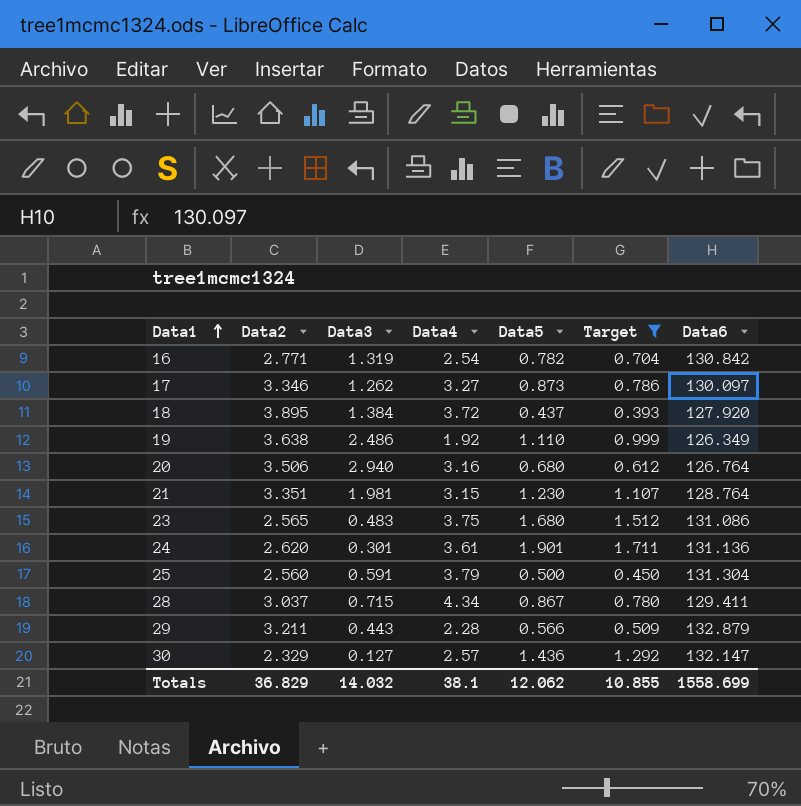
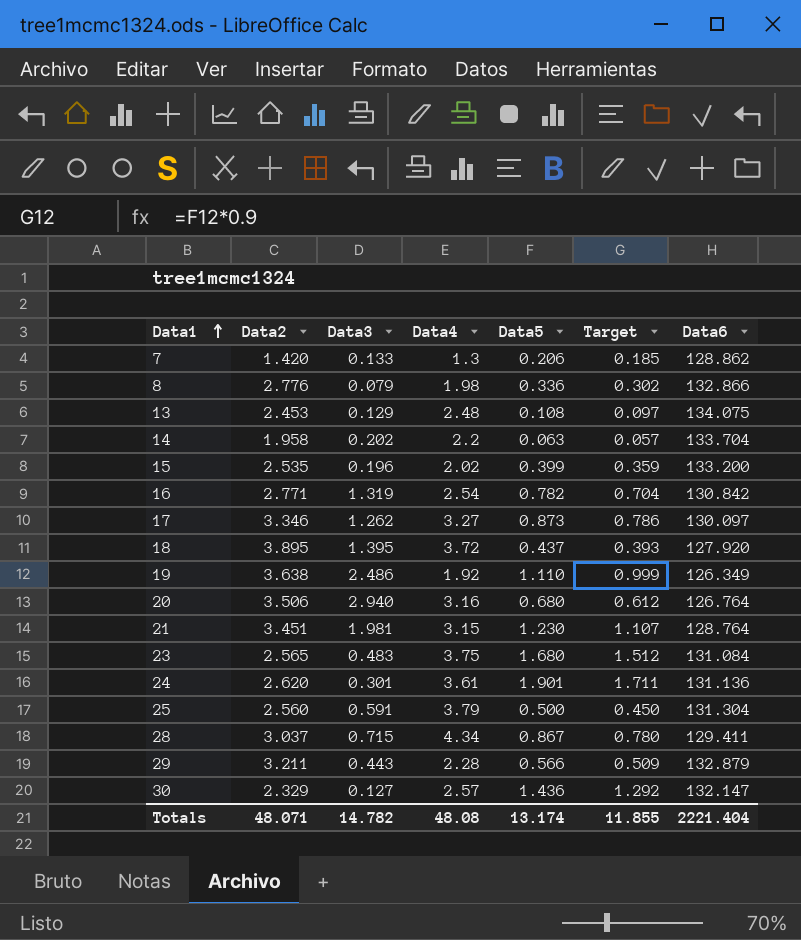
filter: Target >= 0.393 -> none
18 | Data3: 1.384 -> 1.395
21 | Data2: 3.351 -> 3.451
23 | Data6: 131.086 -> 131.084
Totals | Data2: 36.829 -> 48.071
Totals | Data3: 14.032 -> 14.782
Totals | Data4: 38.1 -> 48.08
Totals | Data5: 12.062 -> 13.174
Totals | Target: 10.855 -> 11.855
Totals | Data6: 1558.699 -> 2221.404

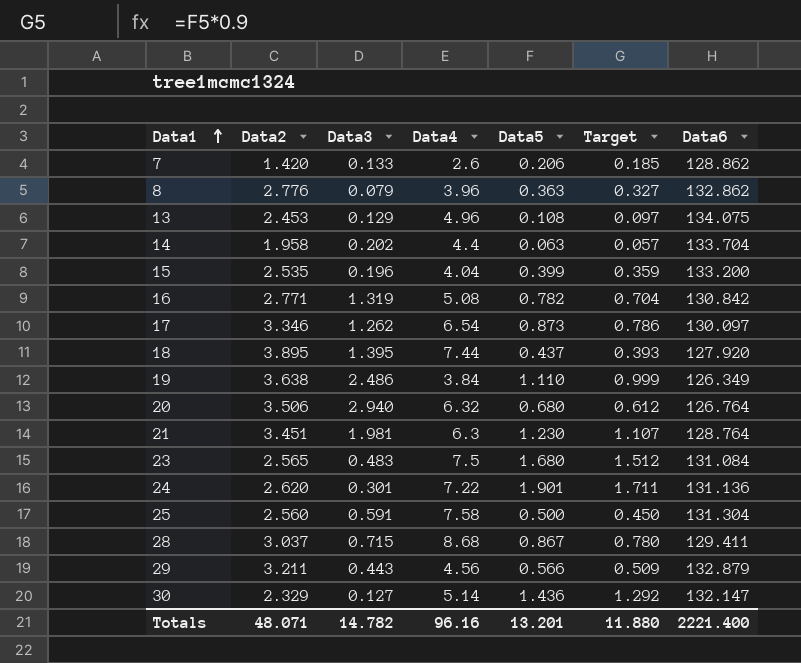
7 | Data4: 1.3 -> 2.6
8 | Data4: 1.98 -> 3.96
8 | Data5: 0.336 -> 0.363
8 | Target: 0.302 -> 0.327
8 | Data6: 132.866 -> 132.862
13 | Data4: 2.48 -> 4.96
14 | Data4: 2.2 -> 4.4
15 | Data4: 2.02 -> 4.04
16 | Data4: 2.54 -> 5.08
17 | Data4: 3.27 -> 6.54
18 | Data4: 3.72 -> 7.44
19 | Data4: 1.92 -> 3.84
20 | Data4: 3.16 -> 6.32
21 | Data4: 3.15 -> 6.3
23 | Data4: 3.75 -> 7.5
24 | Data4: 3.61 -> 7.22
25 | Data4: 3.79 -> 7.58
28 | Data4: 4.34 -> 8.68
29 | Data4: 2.28 -> 4.56
30 | Data4: 2.57 -> 5.14
Totals | Data4: 48.08 -> 96.16
Totals | Data5: 13.174 -> 13.201
Totals | Target: 11.855 -> 11.880
Totals | Data6: 2221.404 -> 2221.400

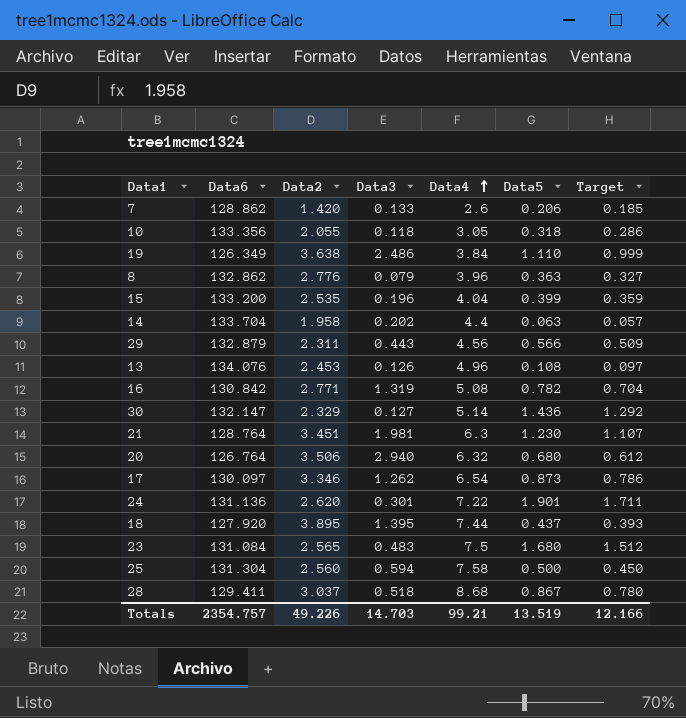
row order: Data1 ascending -> Data4 ascending
column Data6 | position: 7 -> 2
row 10: none -> 133.356 | 2.055 | 0.118 | 3.05 | 0.318 | 0.286
29 | Data2: 3.211 -> 2.311
13 | Data6: 134.075 -> 134.076
13 | Data3: 0.129 -> 0.126
25 | Data3: 0.591 -> 0.594
28 | Data3: 0.715 -> 0.518
Totals | Data6: 2221.400 -> 2354.757
Totals | Data2: 48.071 -> 49.226
Totals | Data3: 14.782 -> 14.703
Totals | Data4: 96.16 -> 99.21
Totals | Data5: 13.201 -> 13.519
Totals | Target: 11.880 -> 12.166

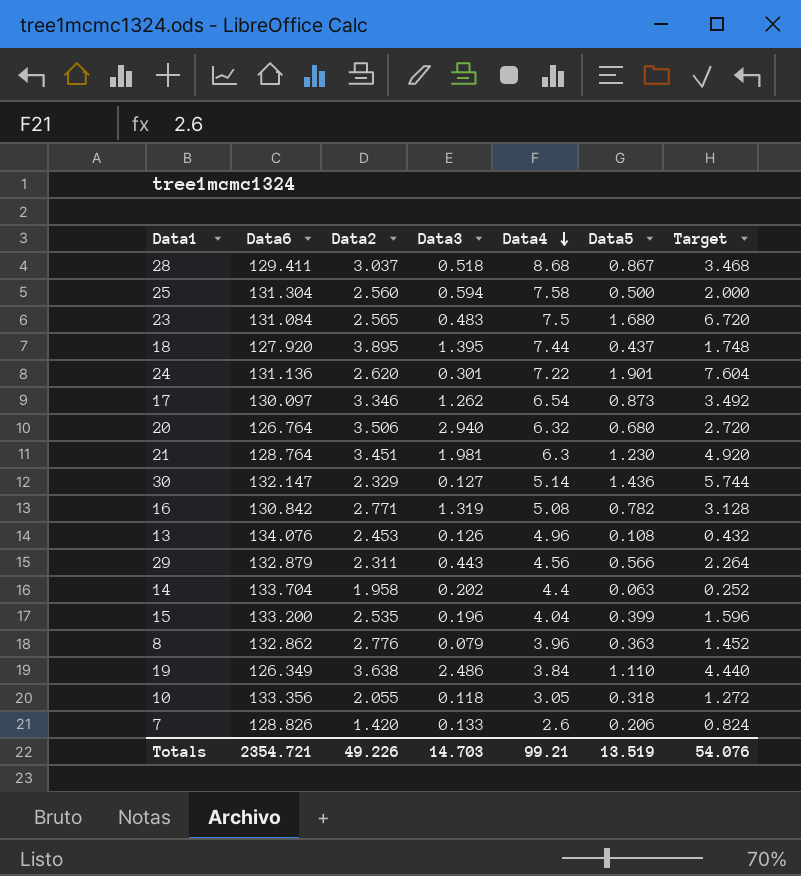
row order: Data4 ascending -> Data4 descending
column Target | formula: [Data5] * 0.9 -> [Data5] * 4
7 | Data6: 128.862 -> 128.826
Totals | Data6: 2354.757 -> 2354.721
Totals | Target: 12.166 -> 54.076

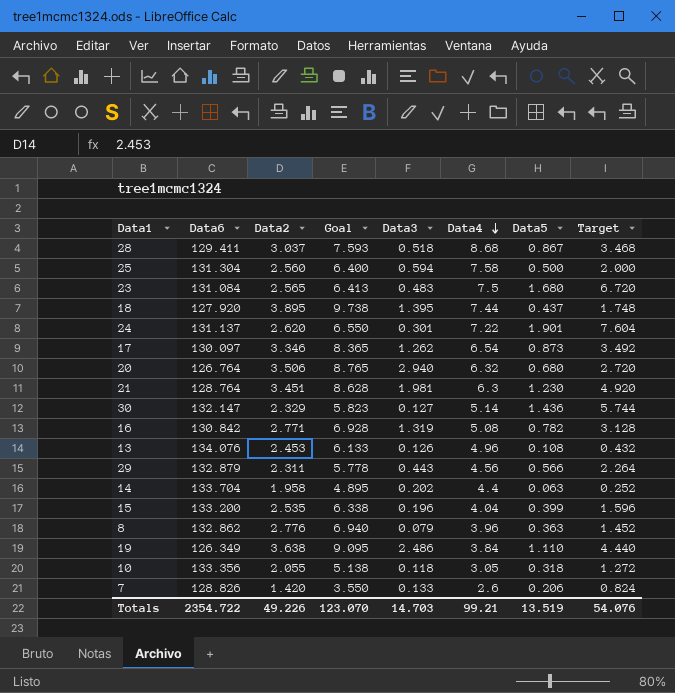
column Goal | formula: none -> [Data2] * 2.5
24 | Data6: 131.136 -> 131.137
Totals | Data6: 2354.721 -> 2354.722

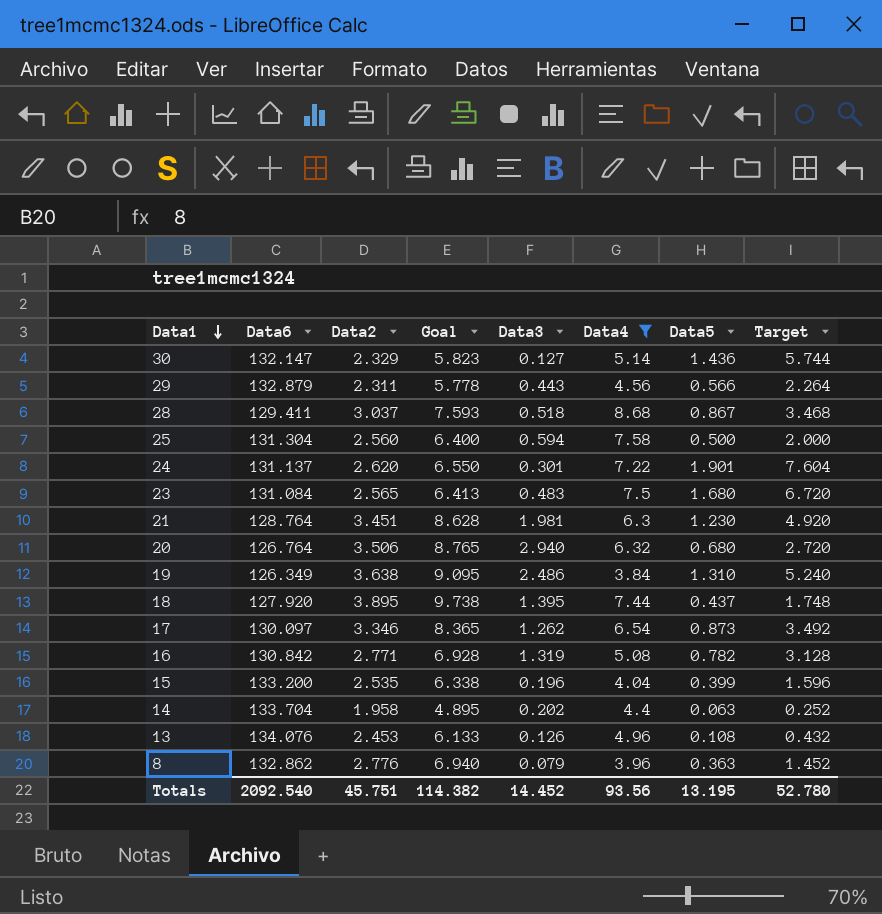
filter: none -> Data4 >= 3.84
row order: Data4 descending -> Data1 descending
19 | Data5: 1.110 -> 1.310
19 | Target: 4.440 -> 5.240
Totals | Data6: 2354.722 -> 2092.540
Totals | Data2: 49.226 -> 45.751
Totals | Goal: 123.070 -> 114.382
Totals | Data3: 14.703 -> 14.452
Totals | Data4: 99.21 -> 93.56
Totals | Data5: 13.519 -> 13.195
Totals | Target: 54.076 -> 52.780

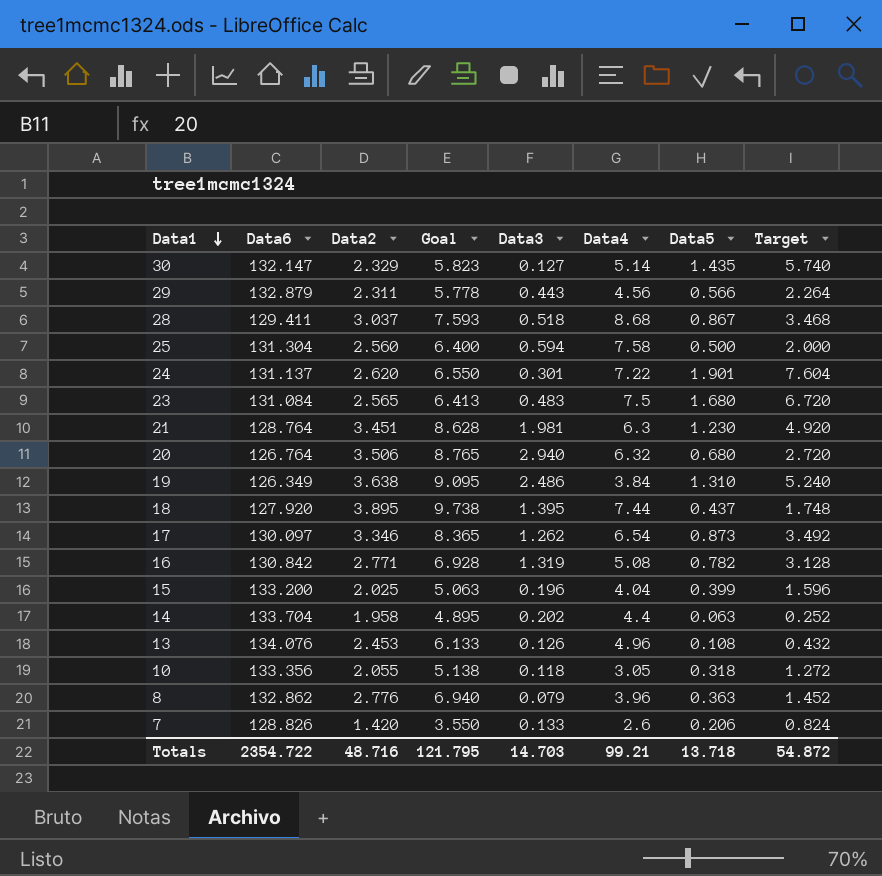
filter: Data4 >= 3.84 -> none
30 | Data5: 1.436 -> 1.435
30 | Target: 5.744 -> 5.740
15 | Data2: 2.535 -> 2.025
15 | Goal: 6.338 -> 5.063
Totals | Data6: 2092.540 -> 2354.722
Totals | Data2: 45.751 -> 48.716
Totals | Goal: 114.382 -> 121.795
Totals | Data3: 14.452 -> 14.703
Totals | Data4: 93.56 -> 99.21
Totals | Data5: 13.195 -> 13.718
Totals | Target: 52.780 -> 54.872

